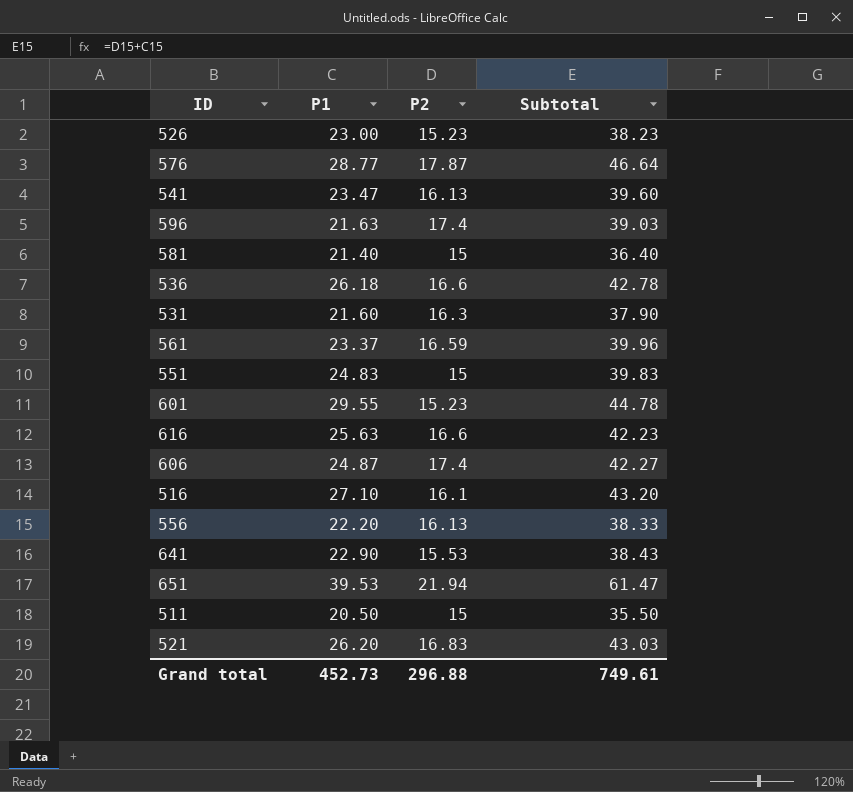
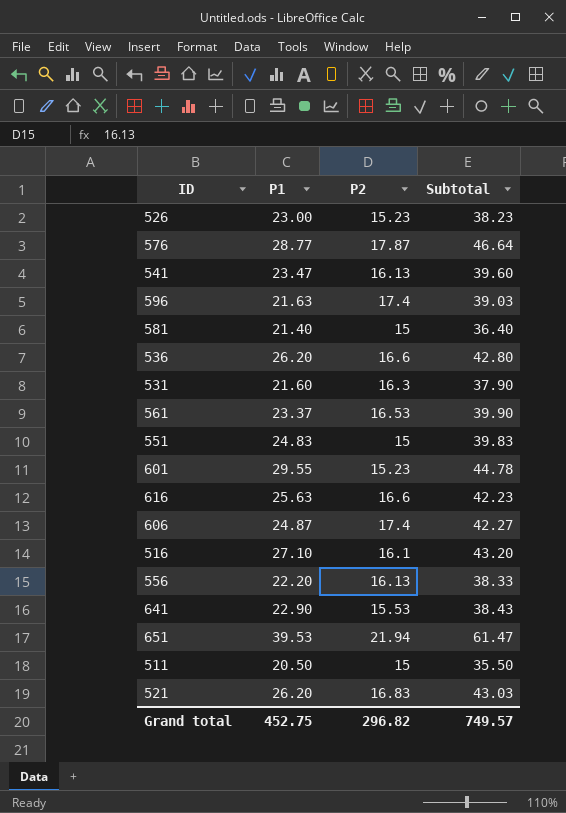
536 | P1: 26.18 -> 26.20
536 | Subtotal: 42.78 -> 42.80
561 | P2: 16.59 -> 16.53
561 | Subtotal: 39.96 -> 39.90
Grand total | P1: 452.73 -> 452.75
Grand total | P2: 296.88 -> 296.82
Grand total | Subtotal: 749.61 -> 749.57

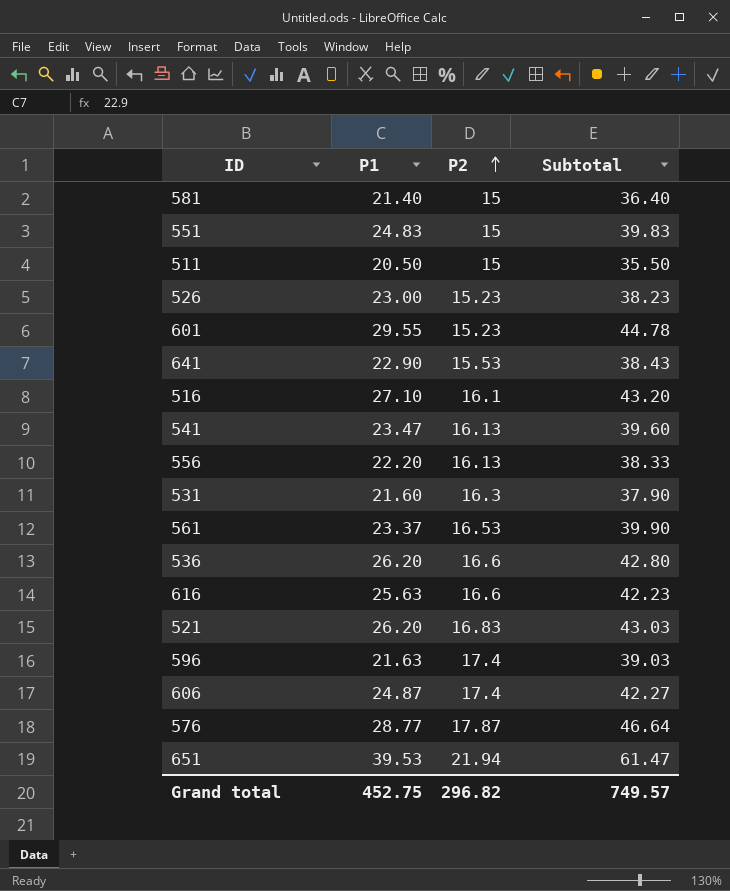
row order: none -> P2 ascending

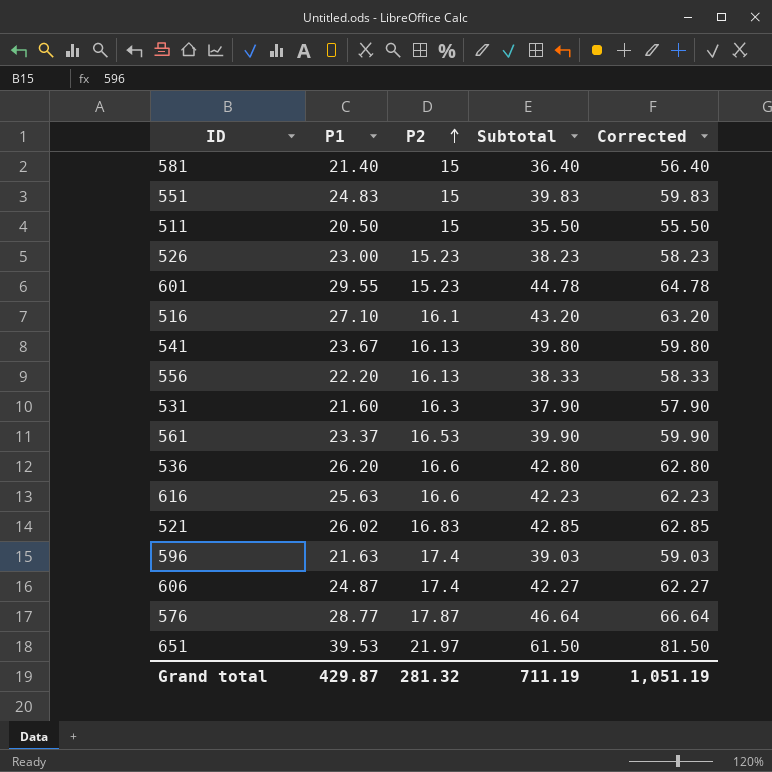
column Corrected | formula: none -> [Subtotal] + 20
row 641: 22.90 | 15.53 | 38.43 -> none
541 | P1: 23.47 -> 23.67
541 | Subtotal: 39.60 -> 39.80
521 | P1: 26.20 -> 26.02
521 | Subtotal: 43.03 -> 42.85
651 | P2: 21.94 -> 21.97
651 | Subtotal: 61.47 -> 61.50
Grand total | P1: 452.75 -> 429.87
Grand total | P2: 296.82 -> 281.32
Grand total | Subtotal: 749.57 -> 711.19

